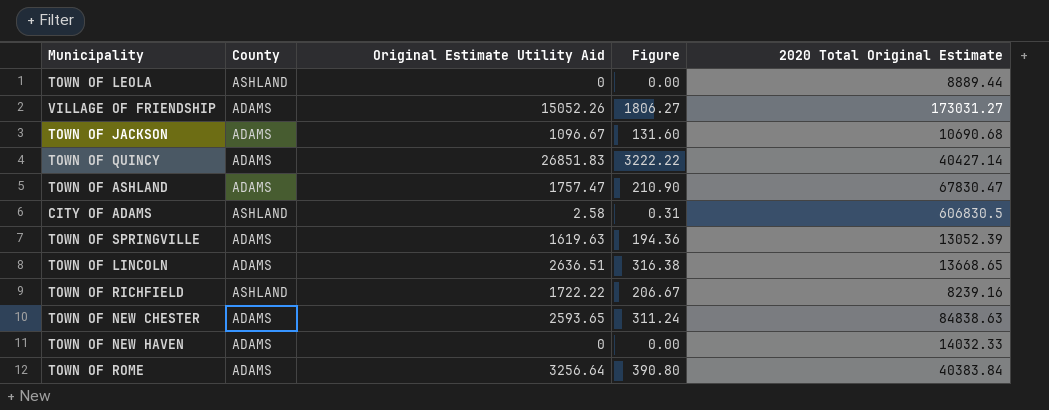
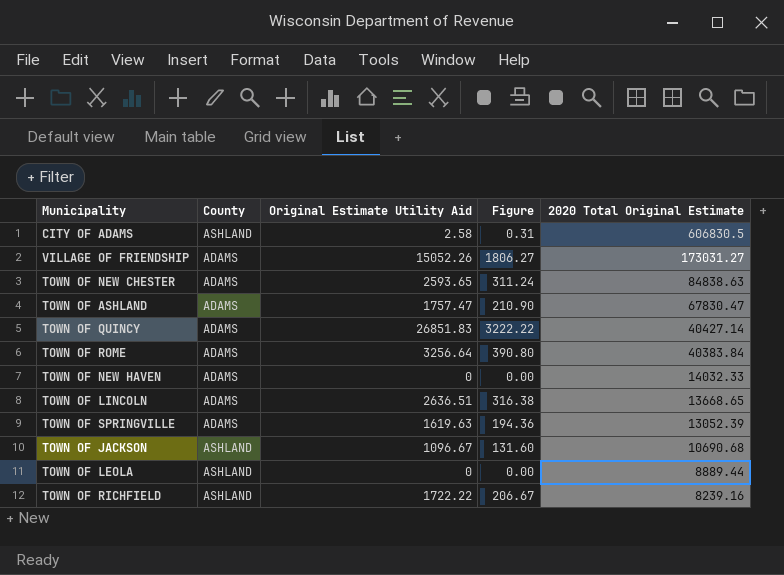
row order: none -> 2020 Total Original Estimate descending
TOWN OF JACKSON | County: ADAMS -> ASHLAND

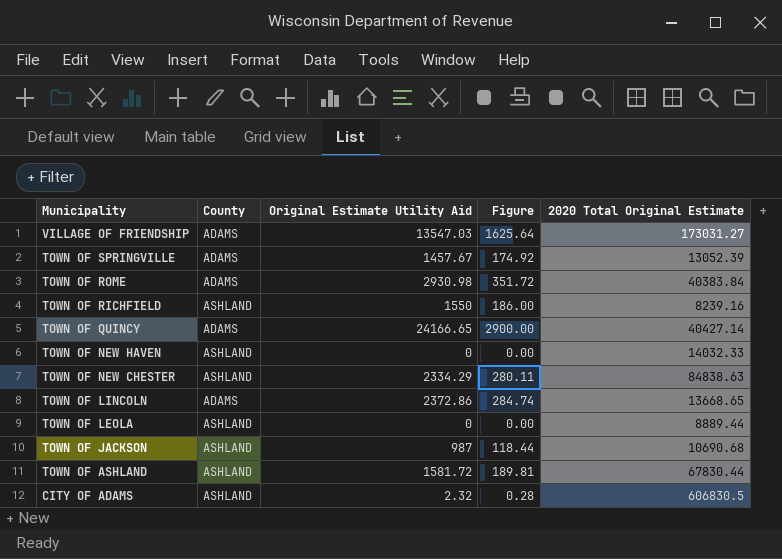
row order: 2020 Total Original Estimate descending -> Municipality descending
VILLAGE OF FRIENDSHIP | Original Estimate Utility Aid: 15052.26 -> 13547.03
VILLAGE OF FRIENDSHIP | Figure: 1806.27 -> 1625.64
TOWN OF SPRINGVILLE | Original Estimate Utility Aid: 1619.63 -> 1457.67
TOWN OF SPRINGVILLE | Figure: 194.36 -> 174.92
TOWN OF ROME | Original Estimate Utility Aid: 3256.64 -> 2930.98
TOWN OF ROME | Figure: 390.80 -> 351.72
TOWN OF RICHFIELD | Original Estimate Utility Aid: 1722.22 -> 1550
TOWN OF RICHFIELD | Figure: 206.67 -> 186.00
TOWN OF QUINCY | Original Estimate Utility Aid: 26851.83 -> 24166.65
TOWN OF QUINCY | Figure: 3222.22 -> 2900.00
TOWN OF NEW HAVEN | County: ADAMS -> ASHLAND
TOWN OF NEW CHESTER | County: ADAMS -> ASHLAND
TOWN OF NEW CHESTER | Original Estimate Utility Aid: 2593.65 -> 2334.29
TOWN OF NEW CHESTER | Figure: 311.24 -> 280.11
TOWN OF LINCOLN | Original Estimate Utility Aid: 2636.51 -> 2372.86
TOWN OF LINCOLN | Figure: 316.38 -> 284.74
TOWN OF JACKSON | Original Estimate Utility Aid: 1096.67 -> 987
TOWN OF JACKSON | Figure: 131.60 -> 118.44
TOWN OF ASHLAND | County: ADAMS -> ASHLAND
TOWN OF ASHLAND | Original Estimate Utility Aid: 1757.47 -> 1581.72
TOWN OF ASHLAND | Figure: 210.90 -> 189.81
TOWN OF ASHLAND | 2020 Total Original Estimate: 67830.47 -> 67830.44
CITY OF ADAMS | Original Estimate Utility Aid: 2.58 -> 2.32
CITY OF ADAMS | Figure: 0.31 -> 0.28

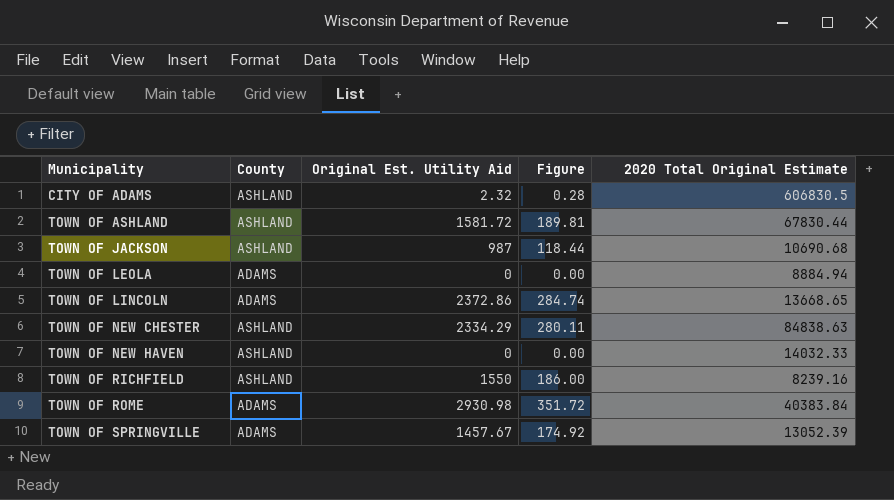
row order: Municipality descending -> Municipality ascending
column name: Original Estimate Utility Aid -> Original Est. Utility Aid
row VILLAGE OF FRIENDSHIP: ADAMS | 13547.03 | 1625.64 | 173031.27 -> none
row TOWN OF QUINCY: ADAMS | 24166.65 | 2900.00 | 40427.14 -> none
TOWN OF LEOLA | County: ASHLAND -> ADAMS
TOWN OF LEOLA | 2020 Total Original Estimate: 8889.44 -> 8884.94

